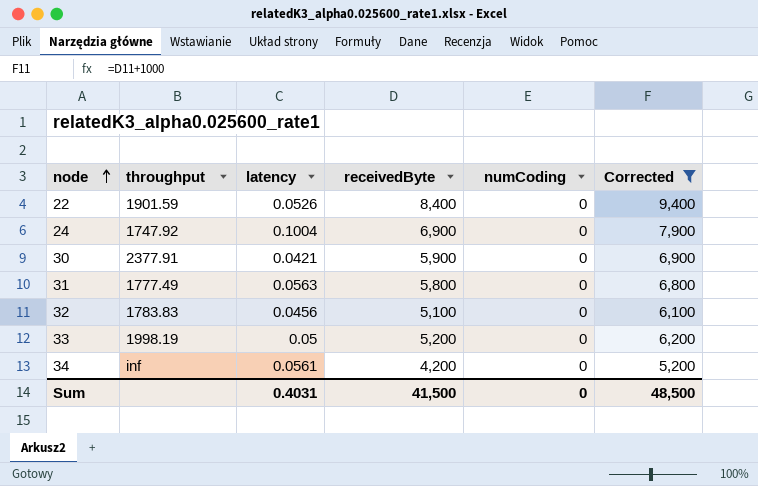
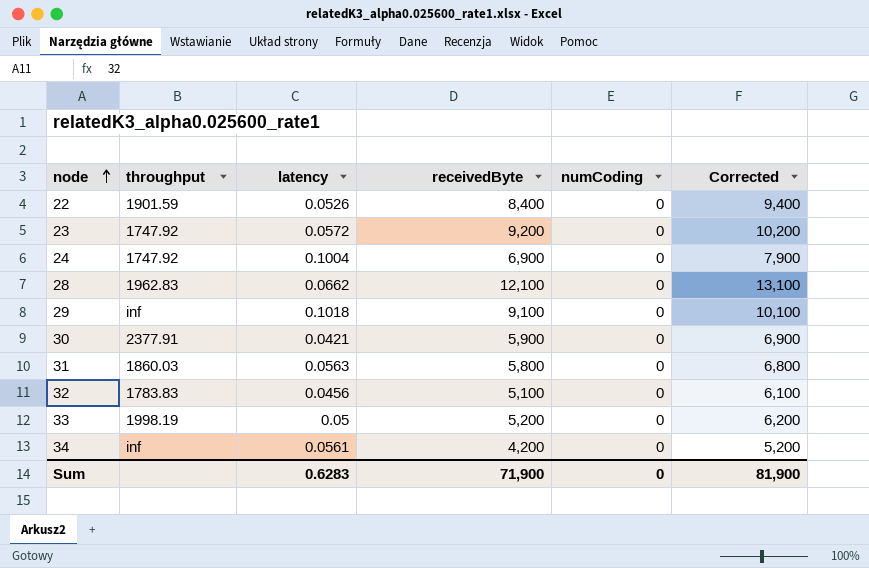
filter: Corrected <= 9,400 -> none
31 | throughput: 1777.49 -> 1860.03
Sum | latency: 0.4031 -> 0.6283
Sum | receivedByte: 41,500 -> 71,900
Sum | Corrected: 48,500 -> 81,900

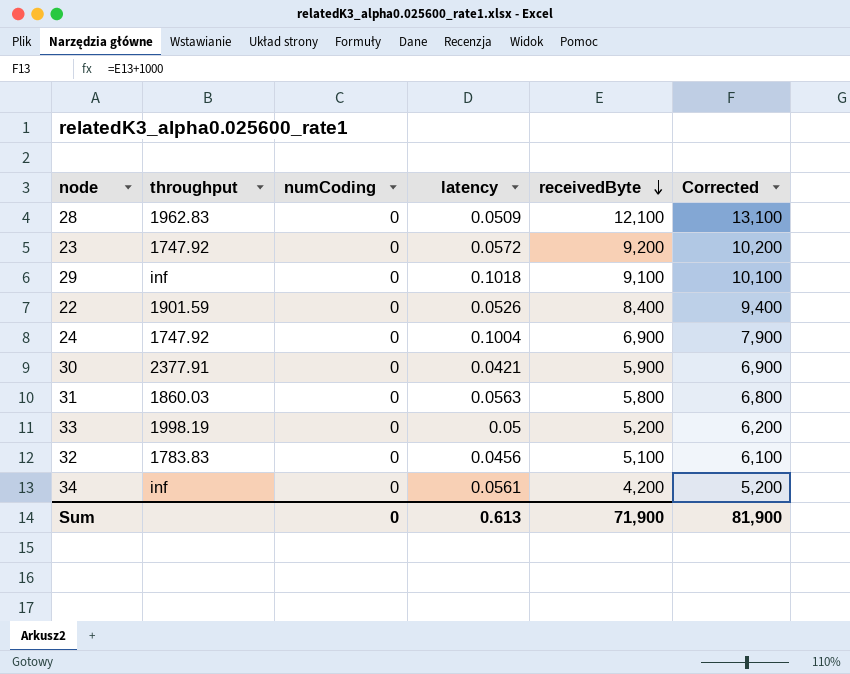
row order: node ascending -> receivedByte descending
column numCoding | position: 5 -> 3
28 | latency: 0.0662 -> 0.0509
Sum | latency: 0.6283 -> 0.613

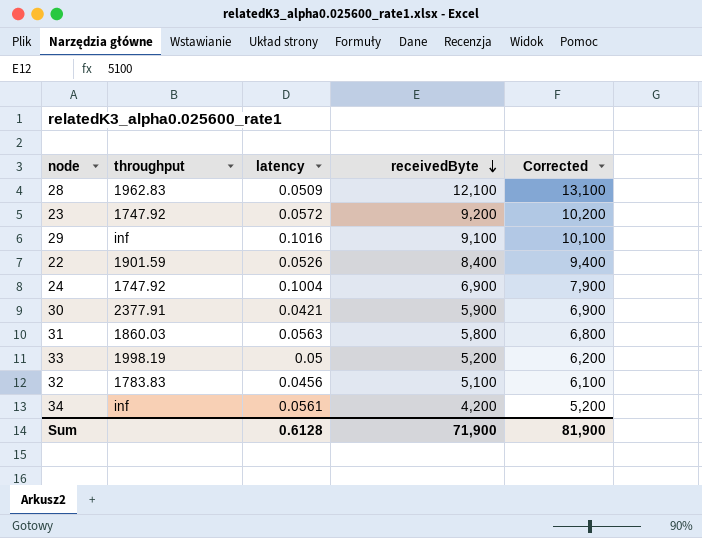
column numCoding | position: 3 -> none
29 | latency: 0.1018 -> 0.1016
Sum | latency: 0.613 -> 0.6128

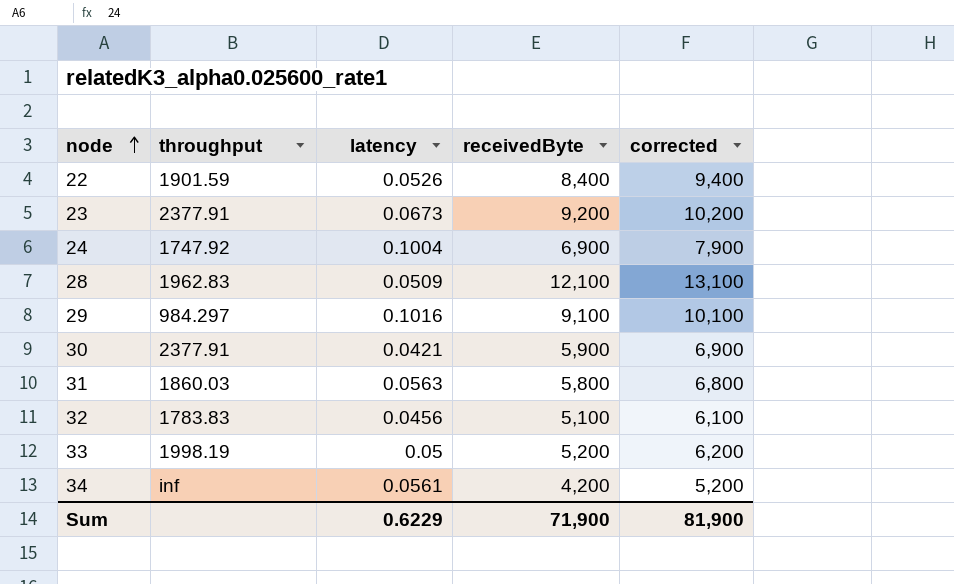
row order: receivedByte descending -> node ascending
column name: Corrected -> corrected
23 | throughput: 1747.92 -> 2377.91
23 | latency: 0.0572 -> 0.0673
29 | throughput: inf -> 984.297
Sum | latency: 0.6128 -> 0.6229

